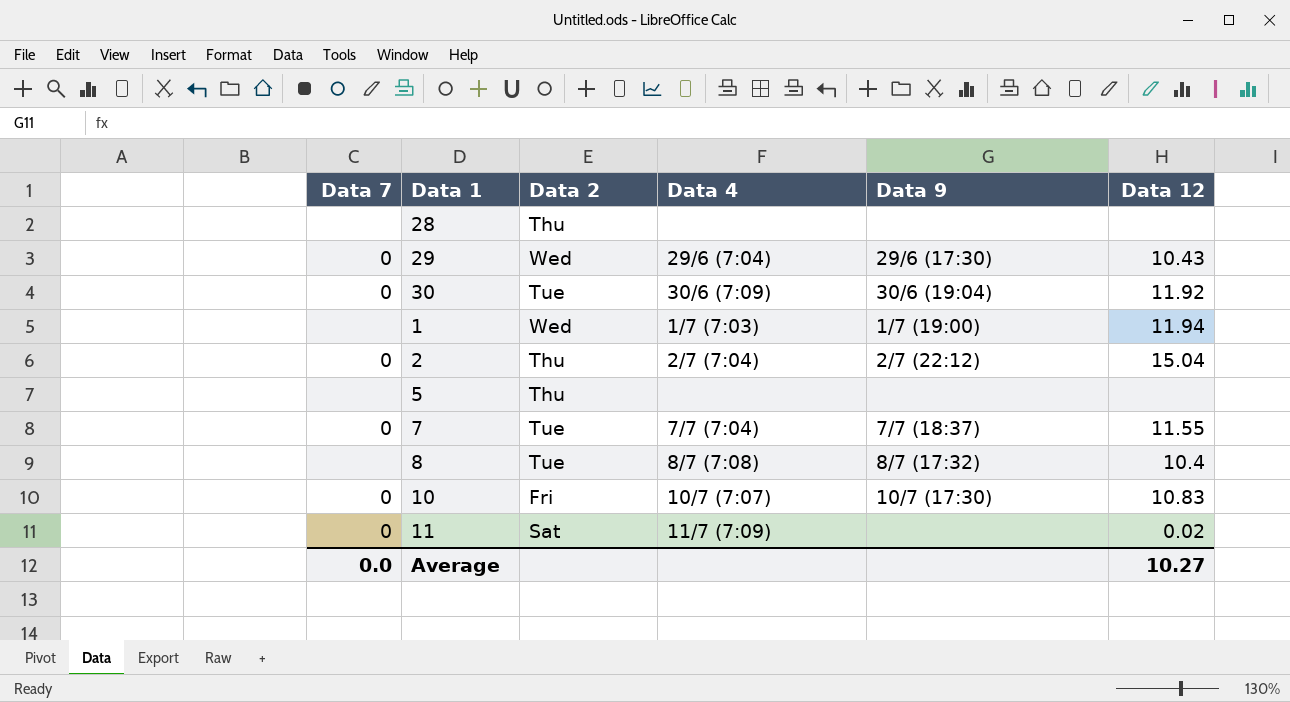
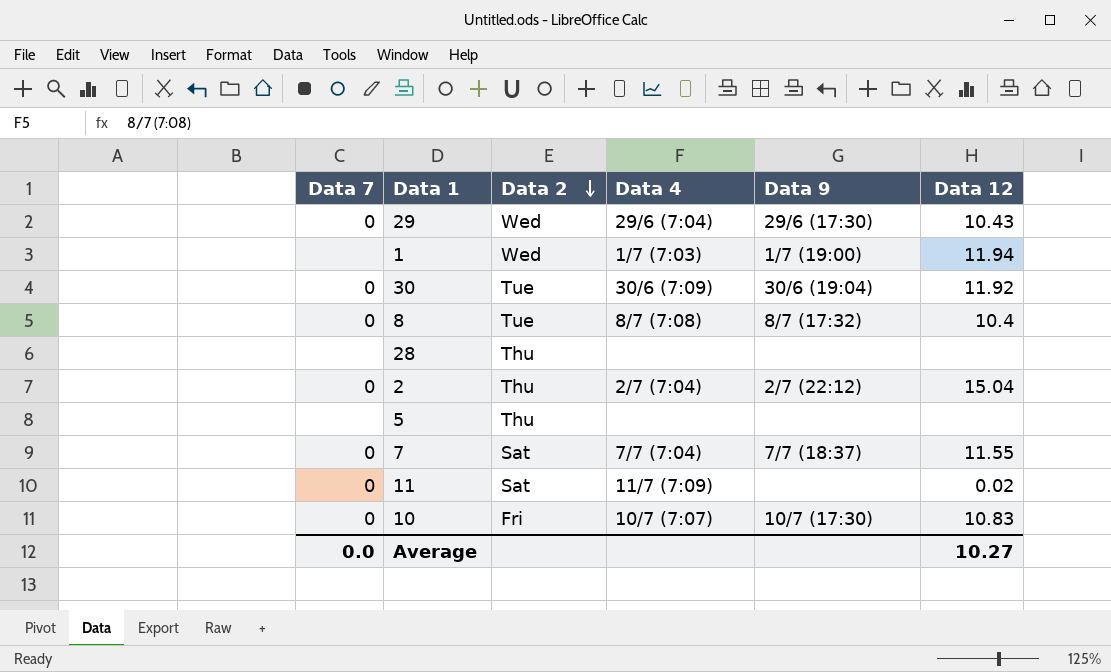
row order: none -> Data 2 descending
8 | Data 7: none -> 0
7 | Data 2: Tue -> Sat

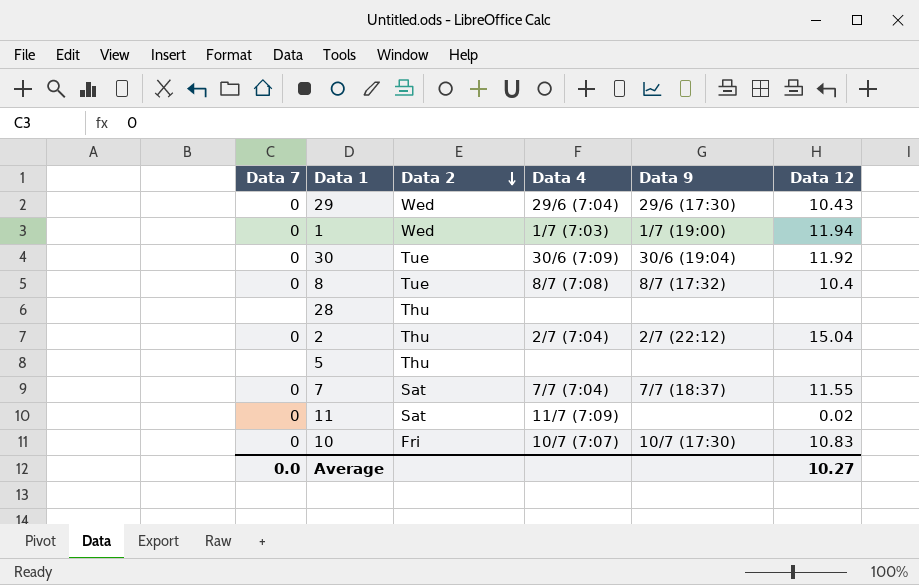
1 | Data 7: none -> 0

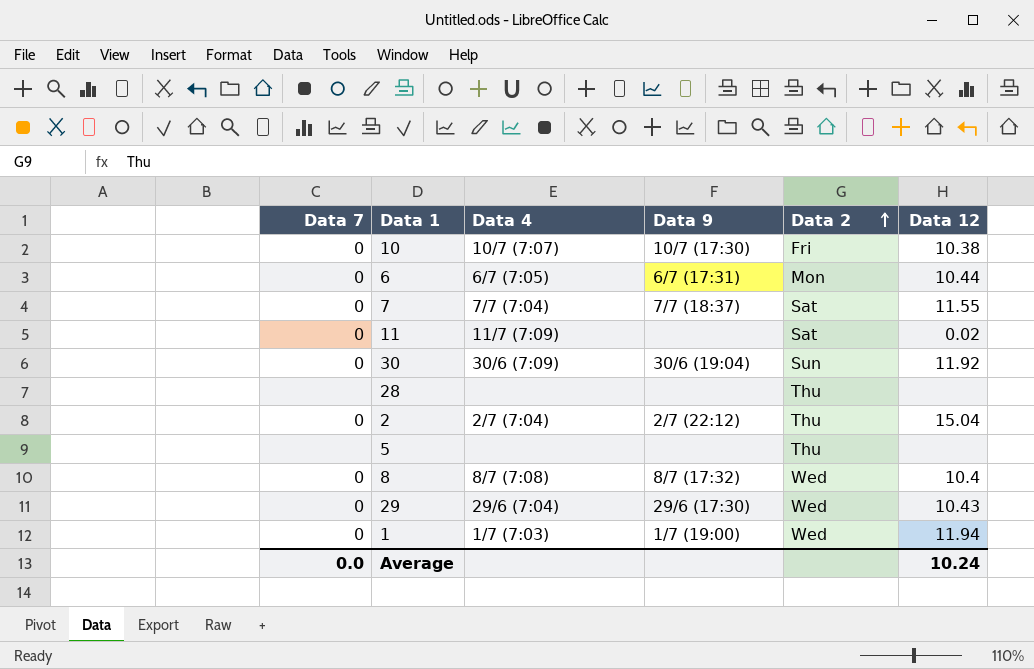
row order: Data 2 descending -> Data 2 ascending
column Data 2 | position: 3 -> 5
10 | Data 12: 10.83 -> 10.38
row 6: none -> 0 | 6/7 (7:05) | 6/7 (17:31) | Mon | 10.44
30 | Data 2: Tue -> Sun
8 | Data 2: Tue -> Wed
Average | Data 12: 10.27 -> 10.24

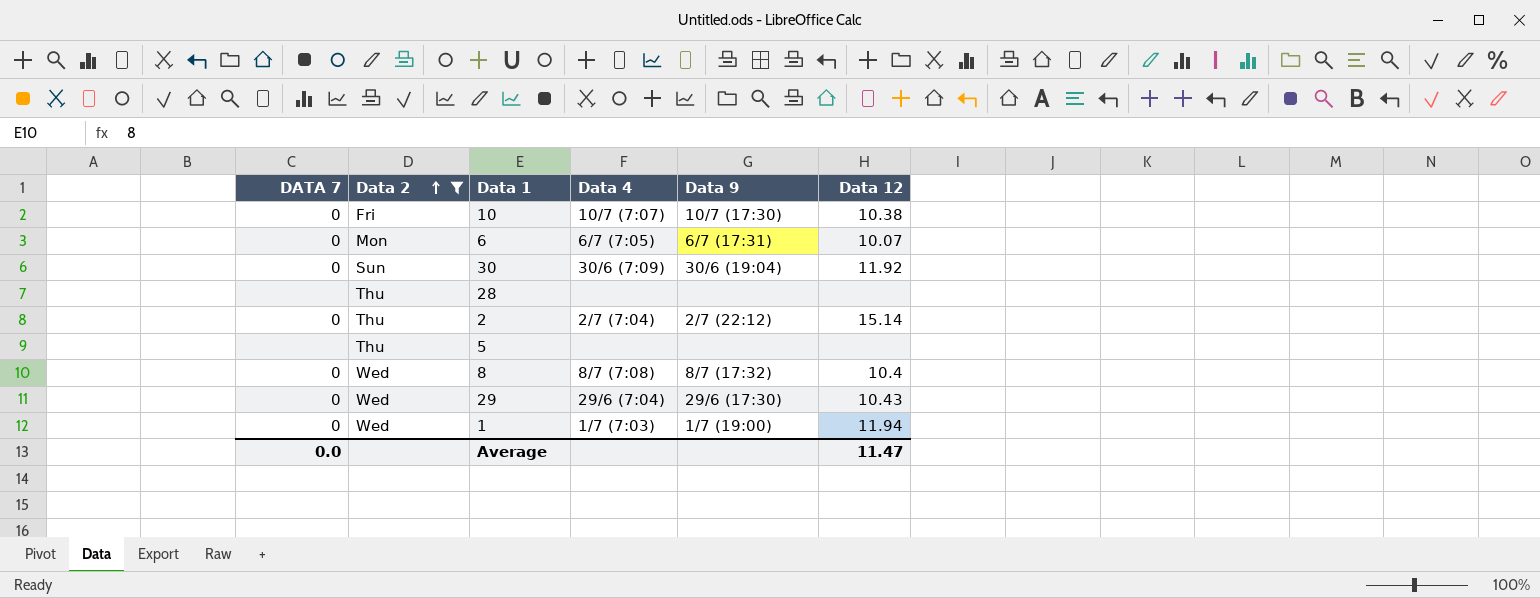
filter: none -> Data 2 != Sat
column name: Data 7 -> DATA 7
column Data 2 | position: 5 -> 2
6 | Data 12: 10.44 -> 10.07
2 | Data 12: 15.04 -> 15.14
Average | Data 12: 10.24 -> 11.47

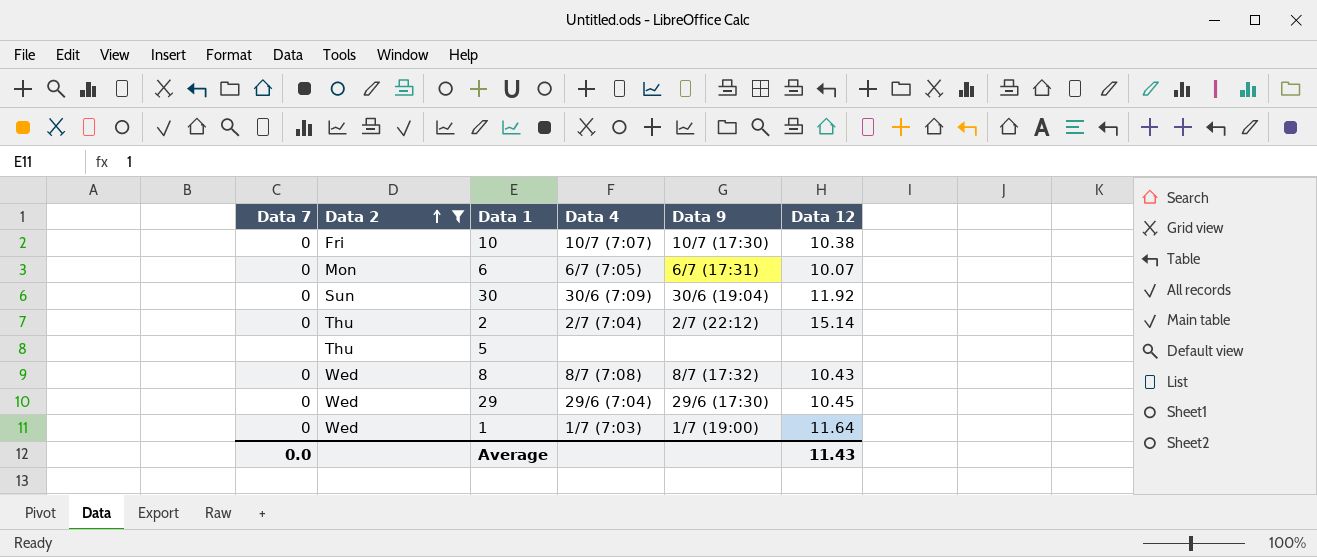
column name: DATA 7 -> Data 7
row 28: none | Thu | none | none | none -> none
8 | Data 12: 10.4 -> 10.43
29 | Data 12: 10.43 -> 10.45
1 | Data 12: 11.94 -> 11.64
Average | Data 12: 11.47 -> 11.43

